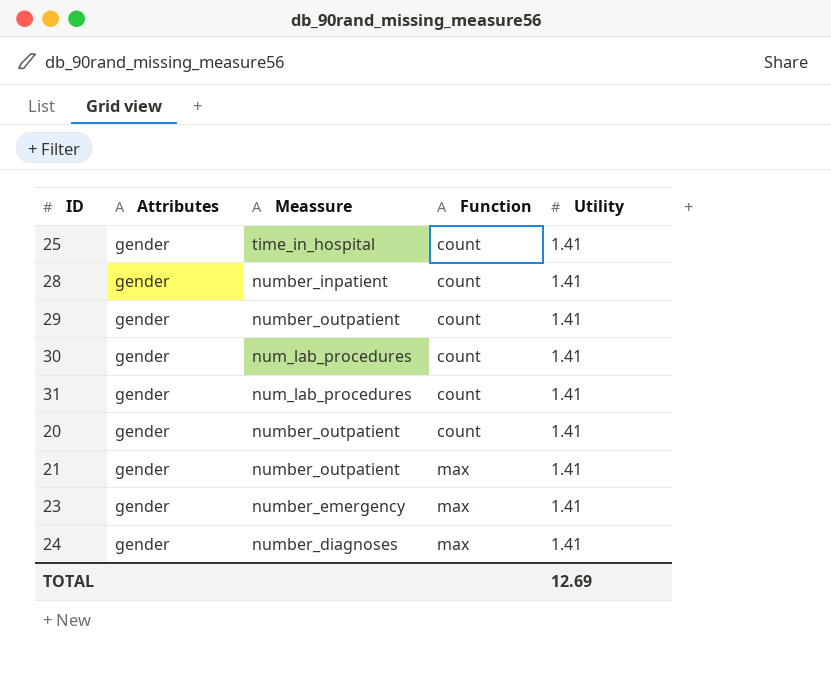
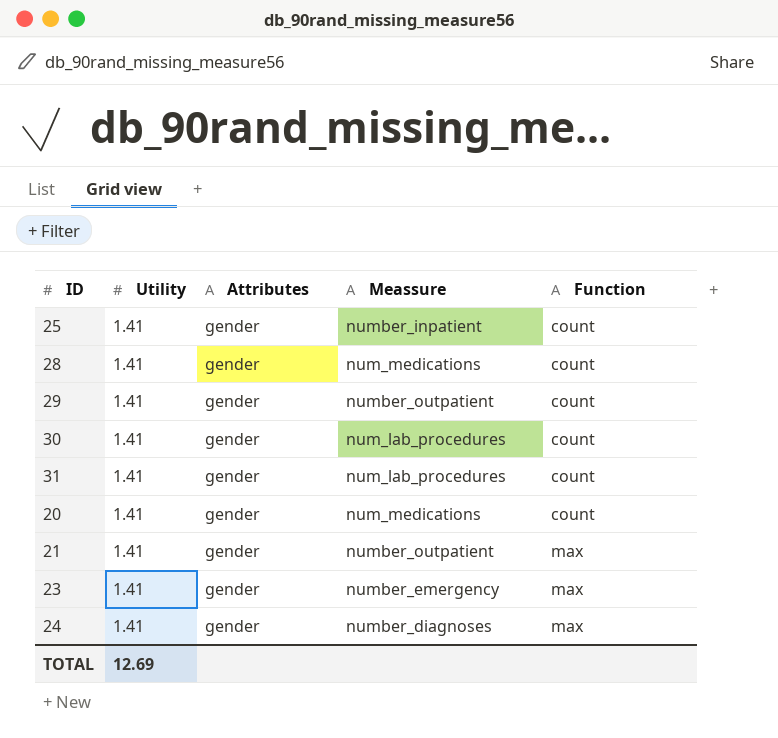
column Utility | position: 5 -> 2
25 | Meassure: time_in_hospital -> number_inpatient
28 | Meassure: number_inpatient -> num_medications
20 | Meassure: number_outpatient -> num_medications

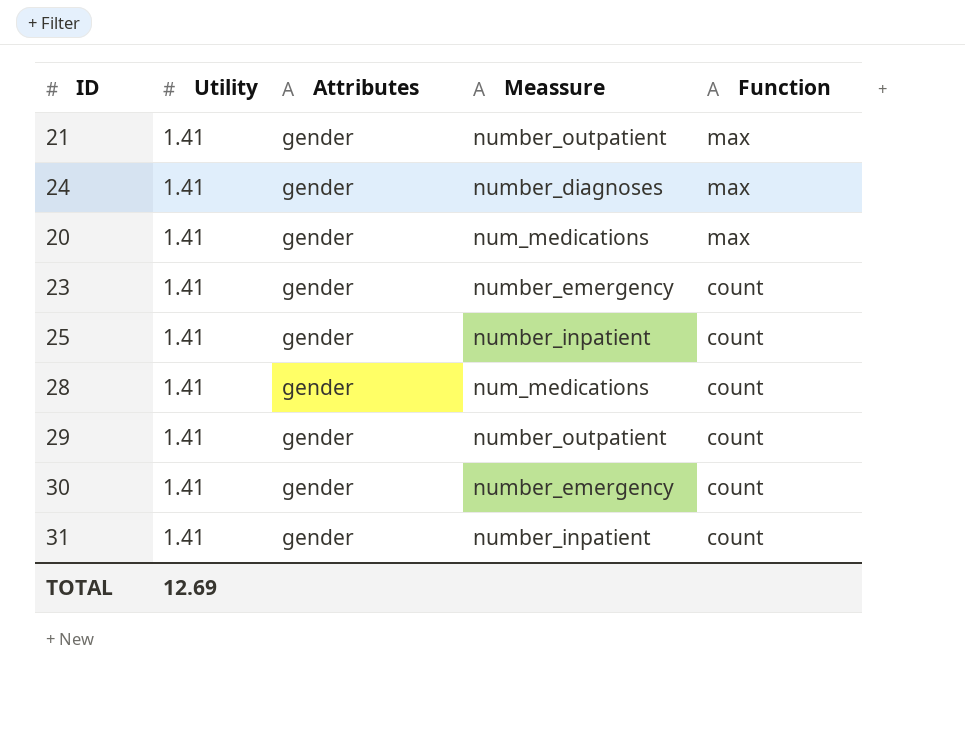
row order: Function ascending -> Function descending
20 | Function: count -> max
23 | Function: max -> count
30 | Meassure: num_lab_procedures -> number_emergency
31 | Meassure: num_lab_procedures -> number_inpatient

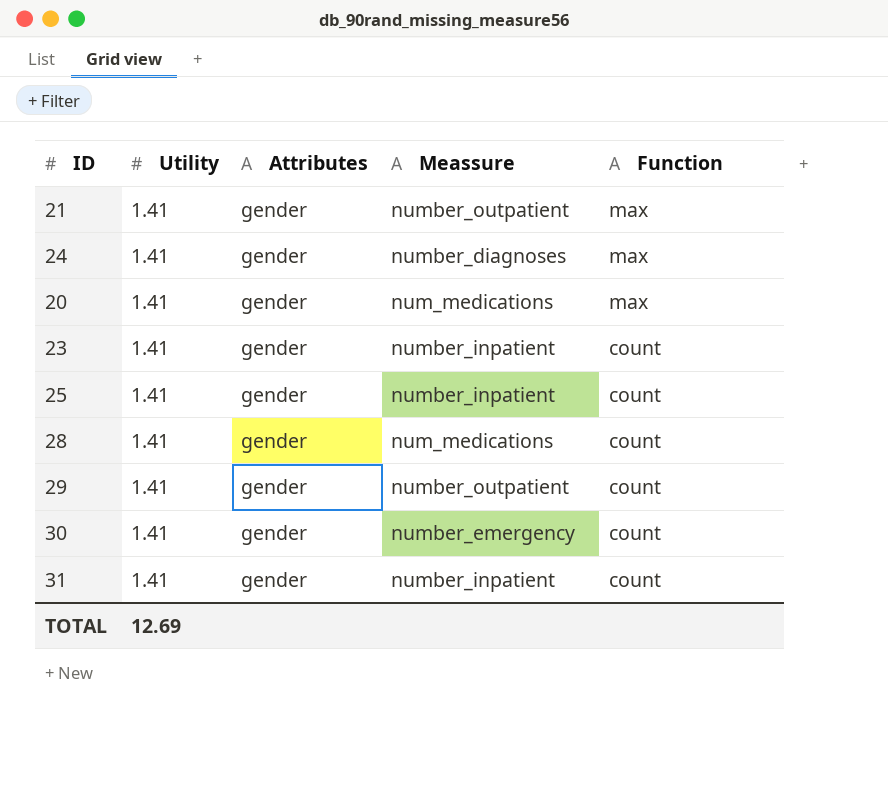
23 | Meassure: number_emergency -> number_inpatient

